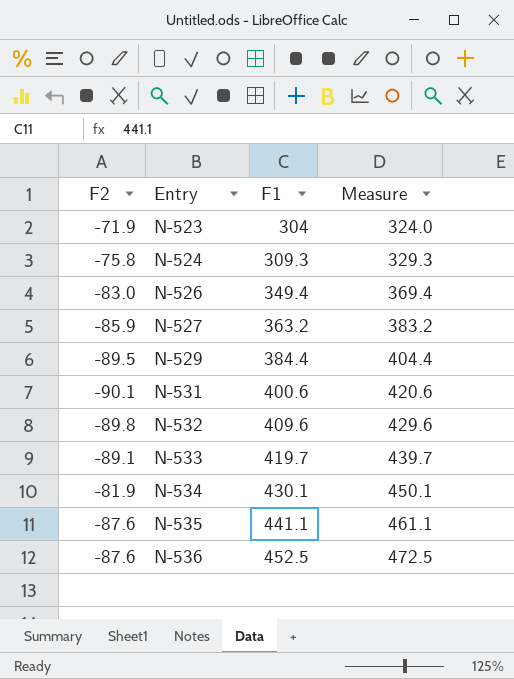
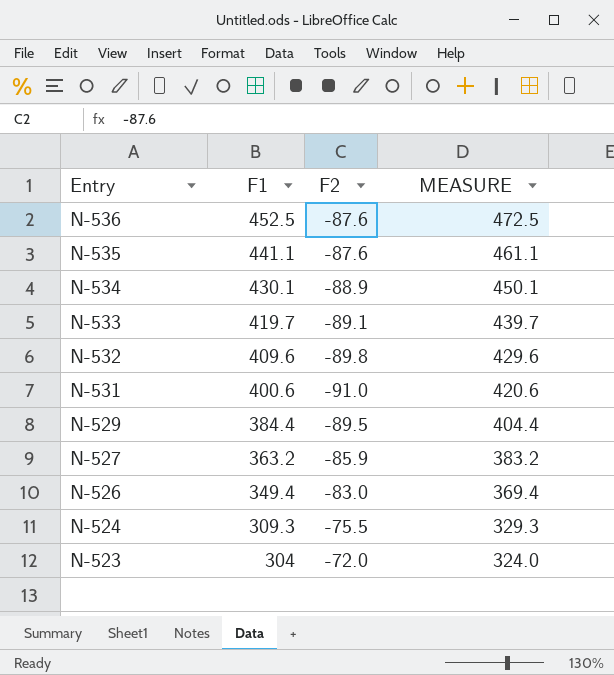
row order: Entry ascending -> Entry descending
column F2 | position: 1 -> 3
column name: Measure -> MEASURE
N-534 | F2: -81.9 -> -88.9
N-531 | F2: -90.1 -> -91.0
N-524 | F2: -75.8 -> -75.5
N-523 | F2: -71.9 -> -72.0

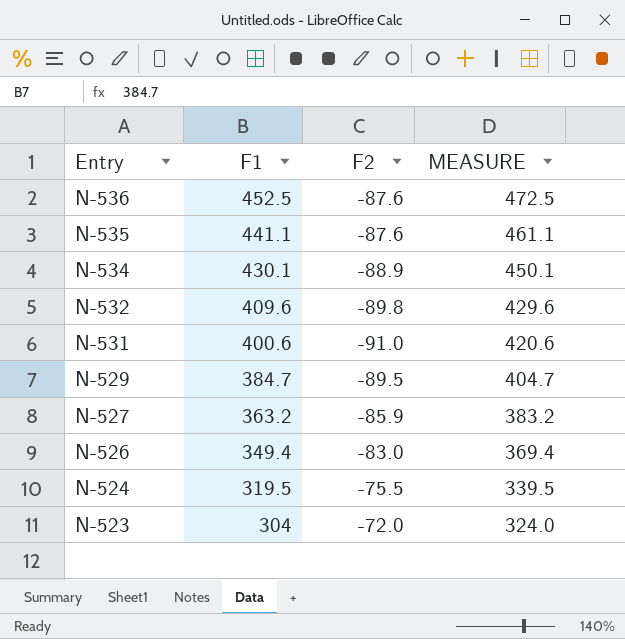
row N-533: 419.7 | -89.1 | 439.7 -> none
N-529 | F1: 384.4 -> 384.7
N-529 | MEASURE: 404.4 -> 404.7
N-524 | F1: 309.3 -> 319.5
N-524 | MEASURE: 329.3 -> 339.5

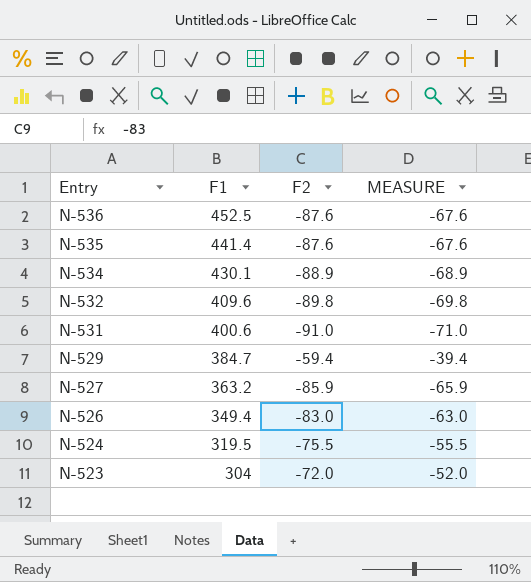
column MEASURE | formula: [F1] + 20 -> [F2] + 20
N-535 | F1: 441.1 -> 441.4
N-529 | F2: -89.5 -> -59.4

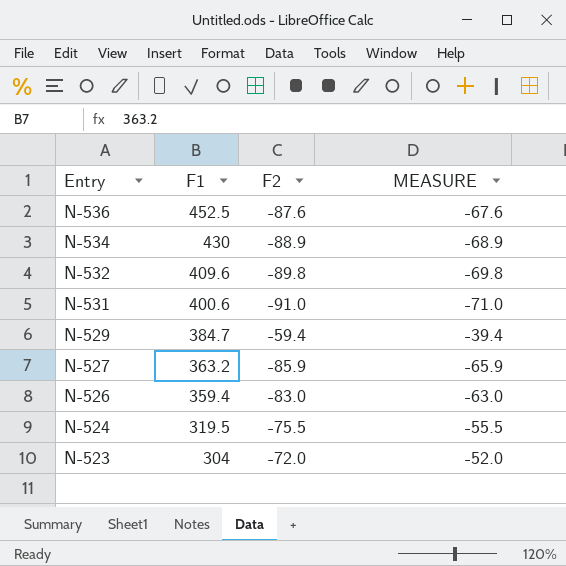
row N-535: 441.4 | -87.6 | -67.6 -> none
N-534 | F1: 430.1 -> 430
N-526 | F1: 349.4 -> 359.4

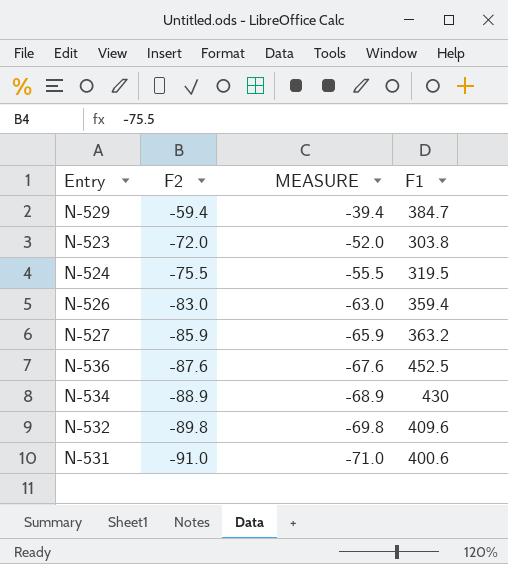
row order: Entry descending -> F2 descending
column F1 | position: 2 -> 4
N-523 | F1: 304 -> 303.8

